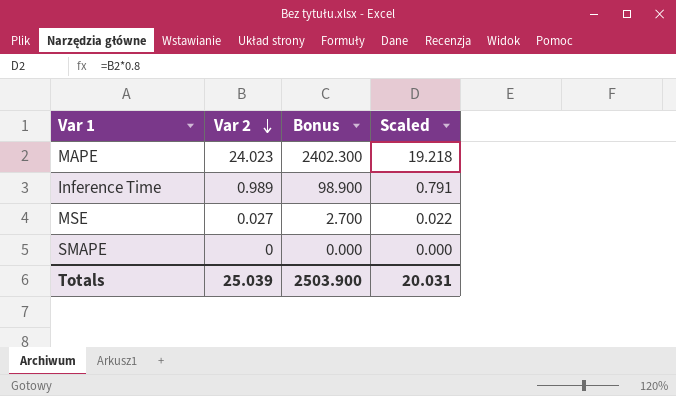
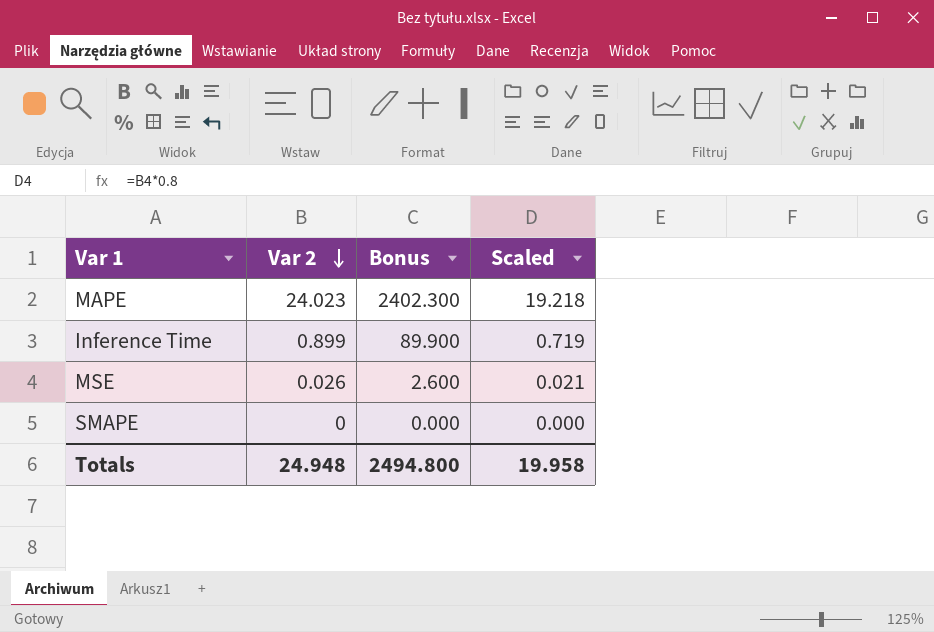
Inference Time | Var 2: 0.989 -> 0.899
Inference Time | Bonus: 98.900 -> 89.900
Inference Time | Scaled: 0.791 -> 0.719
MSE | Var 2: 0.027 -> 0.026
MSE | Bonus: 2.700 -> 2.600
MSE | Scaled: 0.022 -> 0.021
Totals | Var 2: 25.039 -> 24.948
Totals | Bonus: 2503.900 -> 2494.800
Totals | Scaled: 20.031 -> 19.958

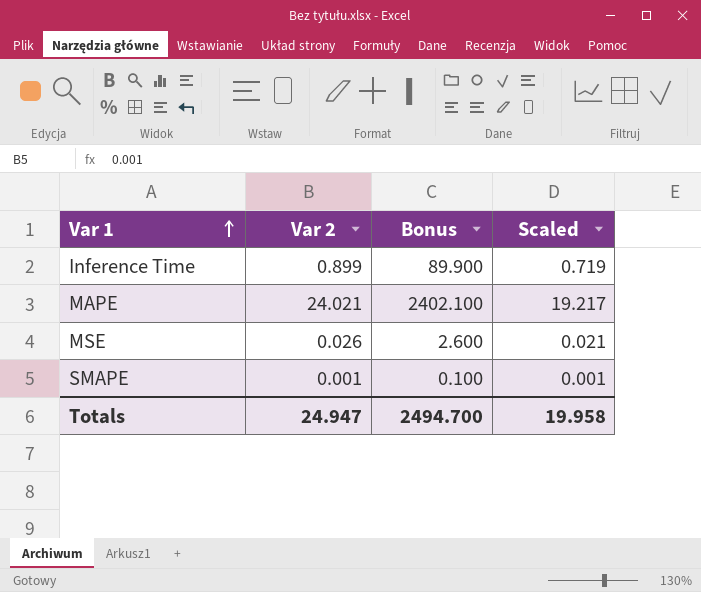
row order: Var 2 descending -> Var 1 ascending
MAPE | Var 2: 24.023 -> 24.021
MAPE | Bonus: 2402.300 -> 2402.100
MAPE | Scaled: 19.218 -> 19.217
SMAPE | Var 2: 0 -> 0.001
SMAPE | Bonus: 0.000 -> 0.100
SMAPE | Scaled: 0.000 -> 0.001
Totals | Var 2: 24.948 -> 24.947
Totals | Bonus: 2494.800 -> 2494.700

